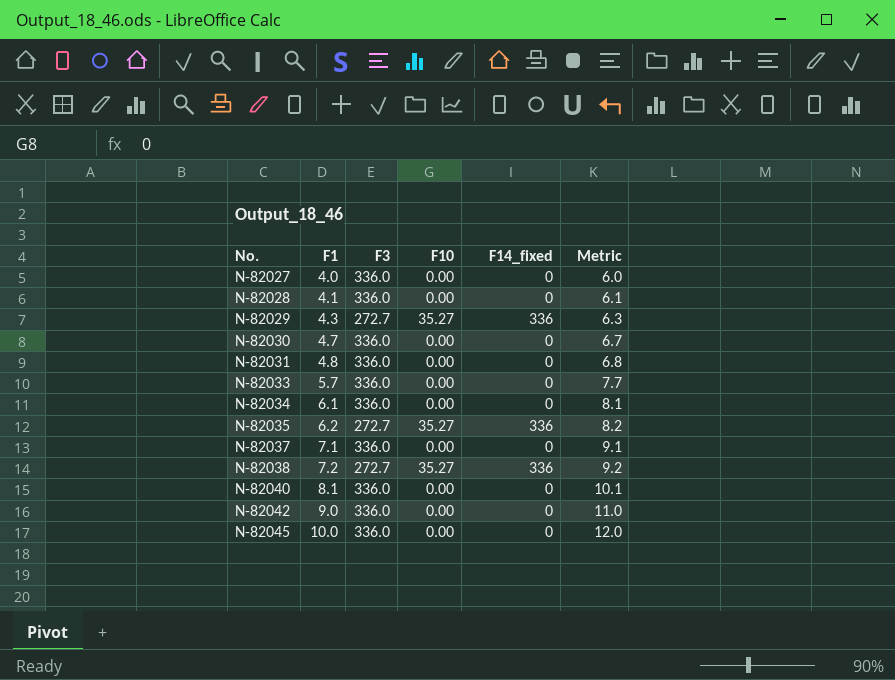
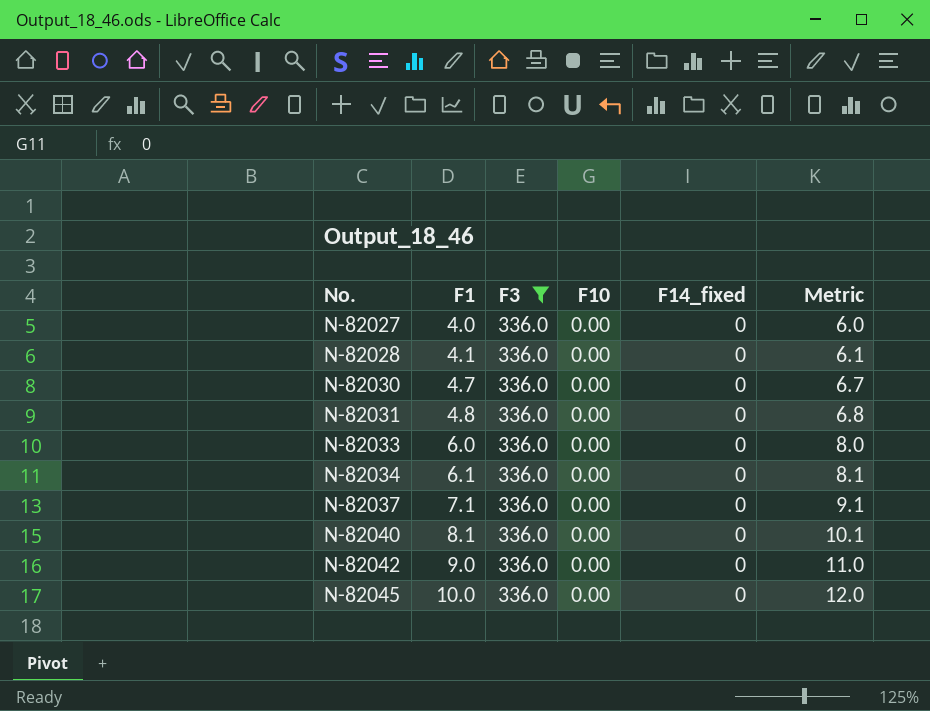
filter: none -> F3 = 336.0
N-82033 | F1: 5.7 -> 6.0
N-82033 | Metric: 7.7 -> 8.0

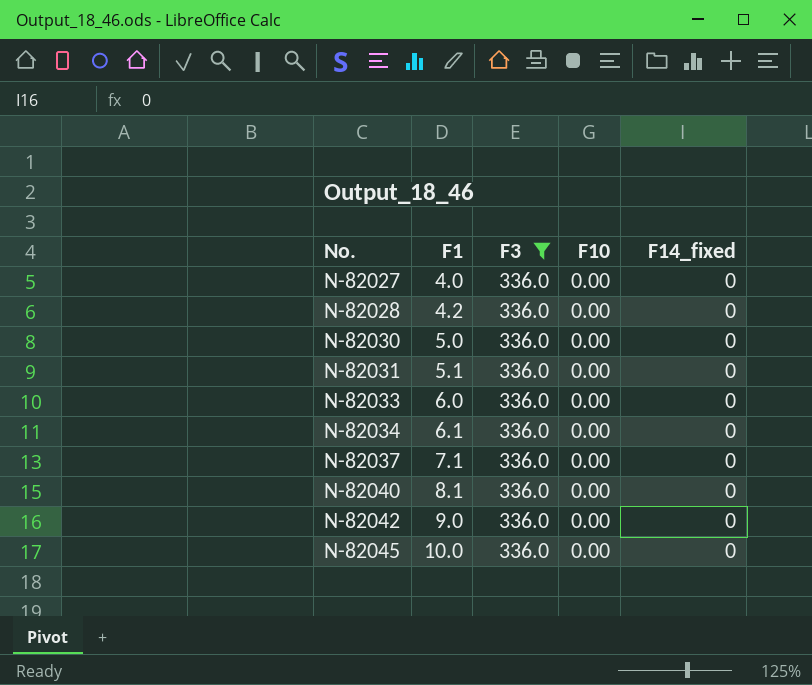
column Metric | formula: [F1] + 2 -> none
N-82028 | F1: 4.1 -> 4.2
N-82030 | F1: 4.7 -> 5.0
N-82031 | F1: 4.8 -> 5.1

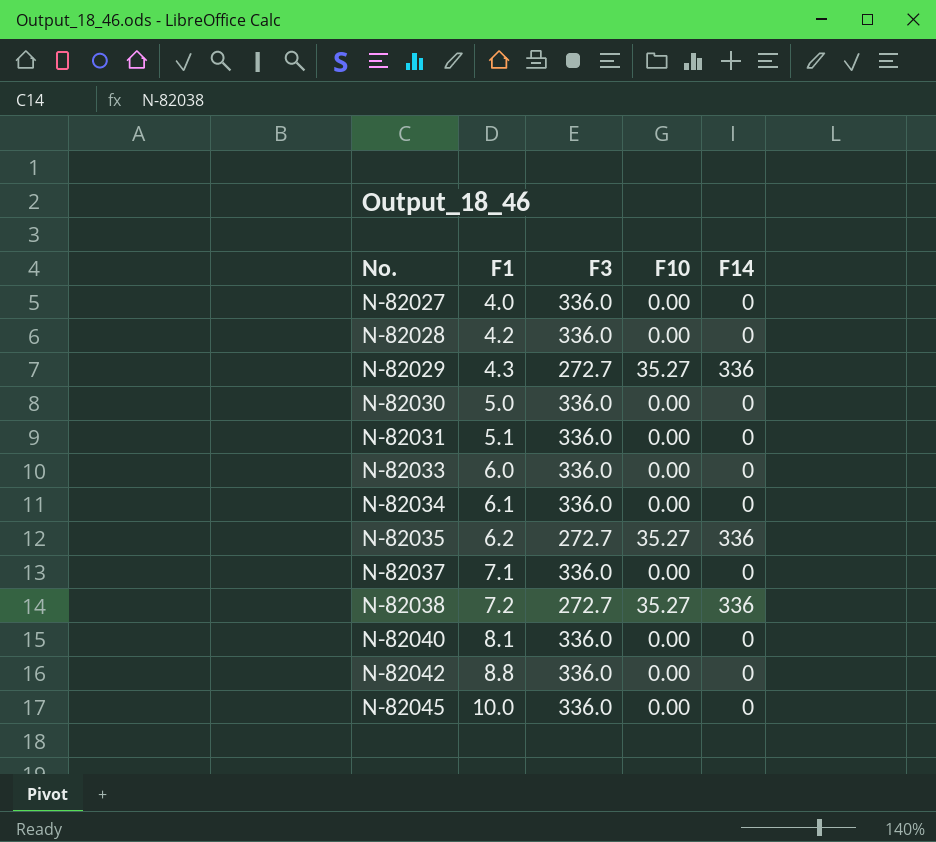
filter: F3 = 336.0 -> none
column name: F14_fixed -> F14
N-82042 | F1: 9.0 -> 8.8

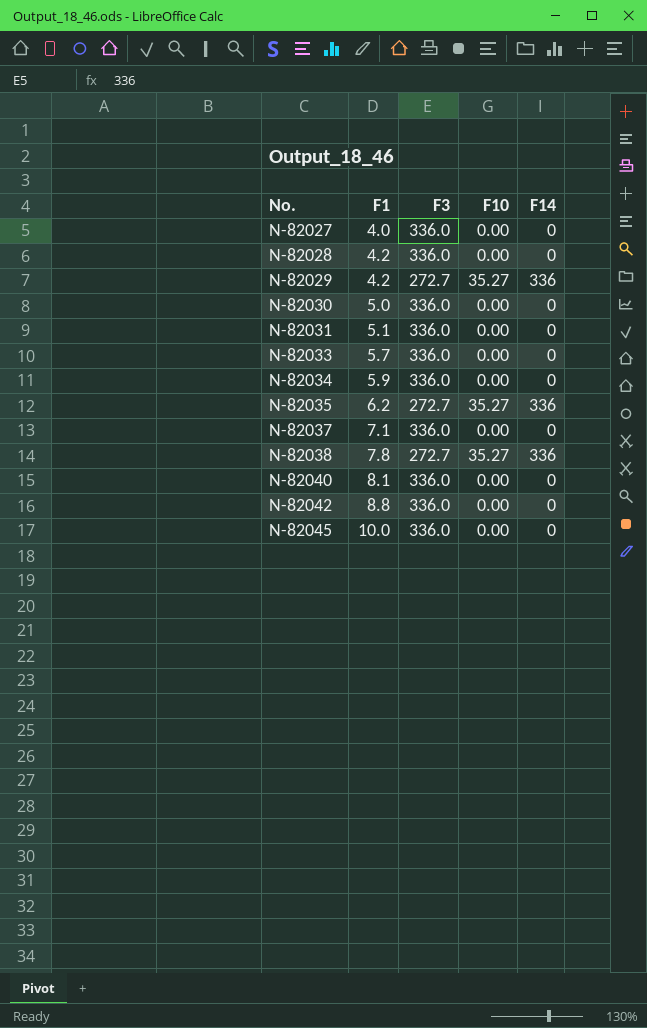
N-82029 | F1: 4.3 -> 4.2
N-82033 | F1: 6.0 -> 5.7
N-82034 | F1: 6.1 -> 5.9
N-82038 | F1: 7.2 -> 7.8

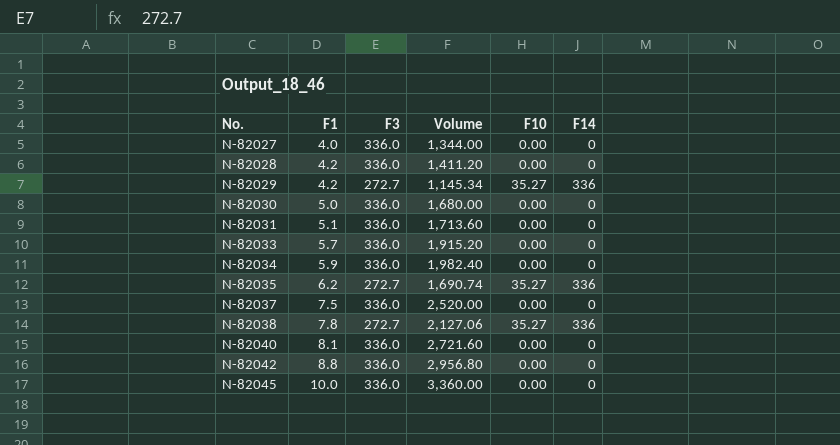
column Volume | formula: none -> [F1] * [F3]
N-82037 | F1: 7.1 -> 7.5

